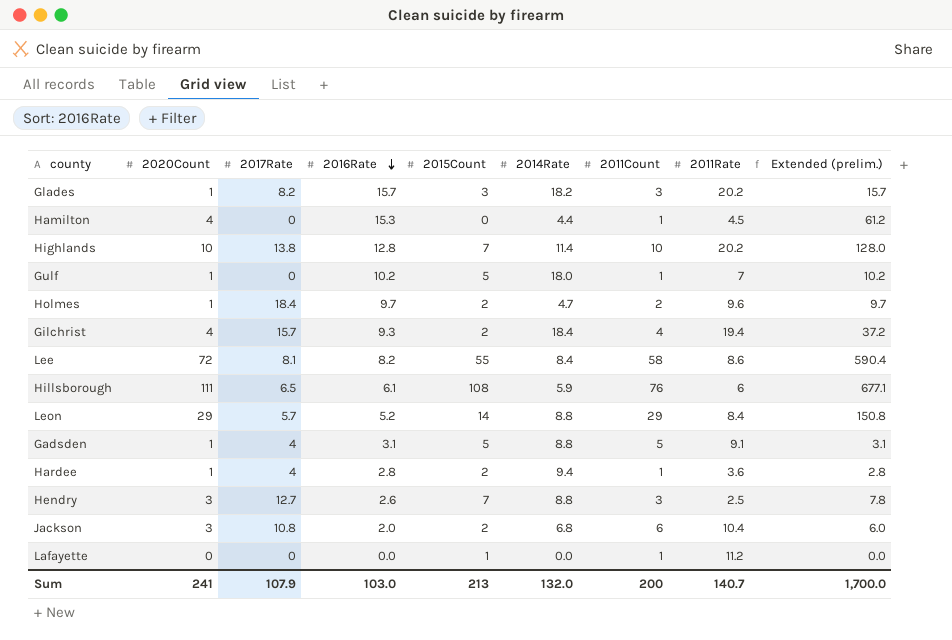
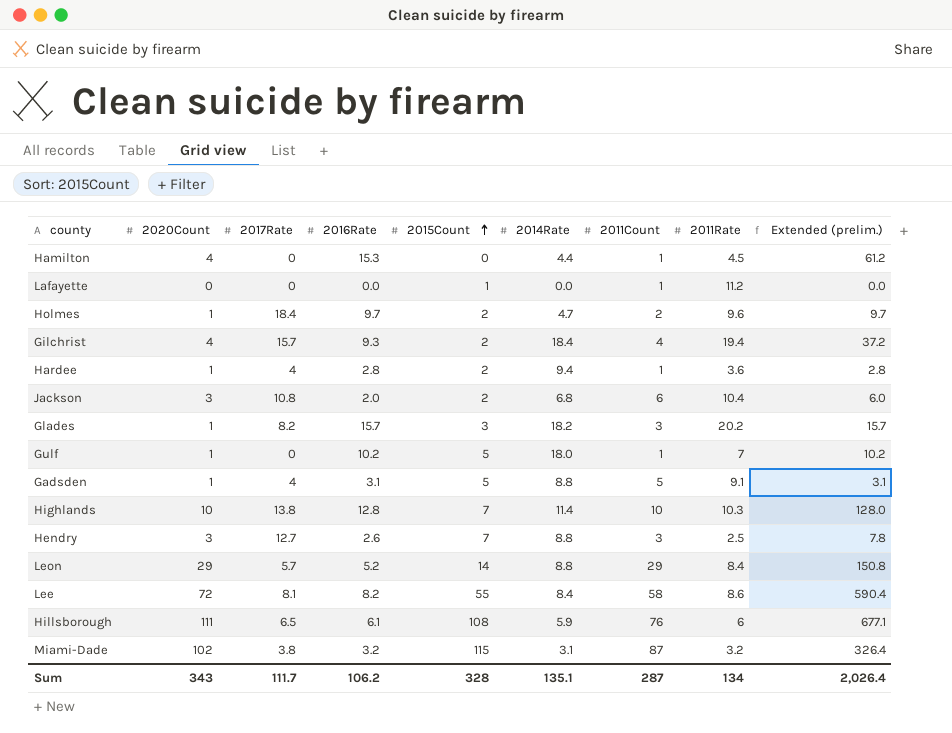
row order: 2016Rate descending -> 2015Count ascending
Highlands | 2011Rate: 20.2 -> 10.3
row Miami-Dade: none -> 102 | 3.8 | 3.2 | 115 | 3.1 | 87 | 3.2 | 326.4
Sum | 2020Count: 241 -> 343
Sum | 2017Rate: 107.9 -> 111.7
Sum | 2016Rate: 103.0 -> 106.2
Sum | 2015Count: 213 -> 328
Sum | 2014Rate: 132.0 -> 135.1
Sum | 2011Count: 200 -> 287
Sum | 2011Rate: 140.7 -> 134
Sum | Extended (prelim.): 1,700.0 -> 2,026.4

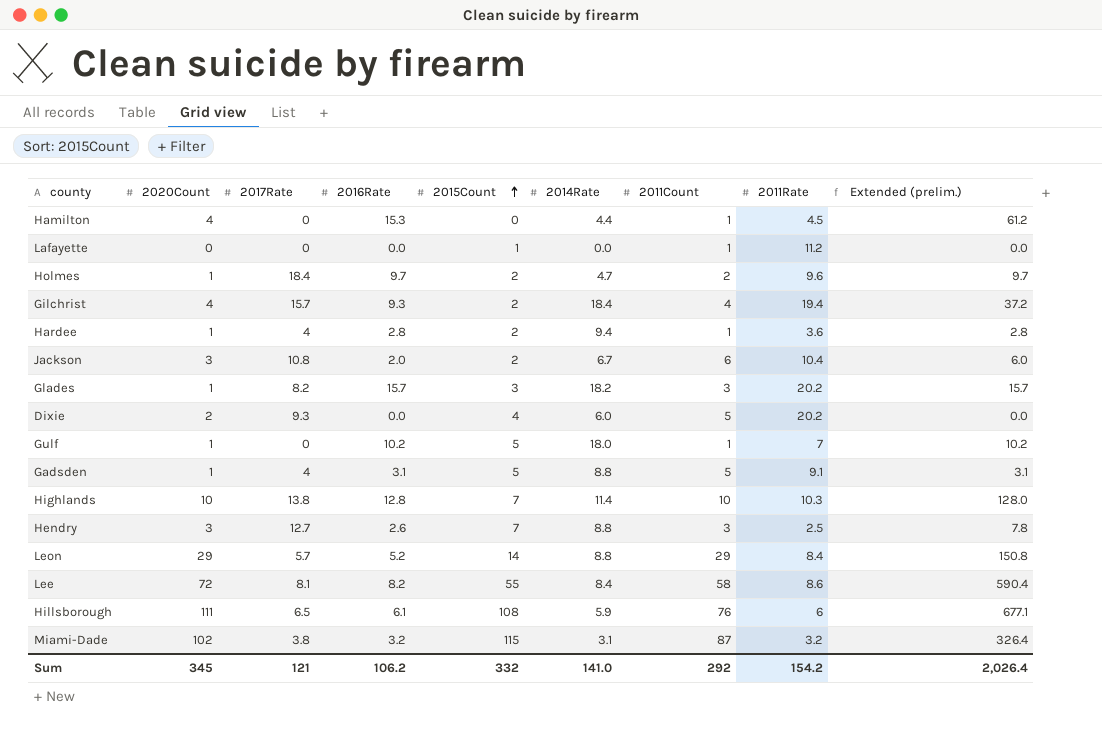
Jackson | 2014Rate: 6.8 -> 6.7
row Dixie: none -> 2 | 9.3 | 0.0 | 4 | 6.0 | 5 | 20.2 | 0.0
Sum | 2020Count: 343 -> 345
Sum | 2017Rate: 111.7 -> 121
Sum | 2015Count: 328 -> 332
Sum | 2014Rate: 135.1 -> 141.0
Sum | 2011Count: 287 -> 292
Sum | 2011Rate: 134 -> 154.2

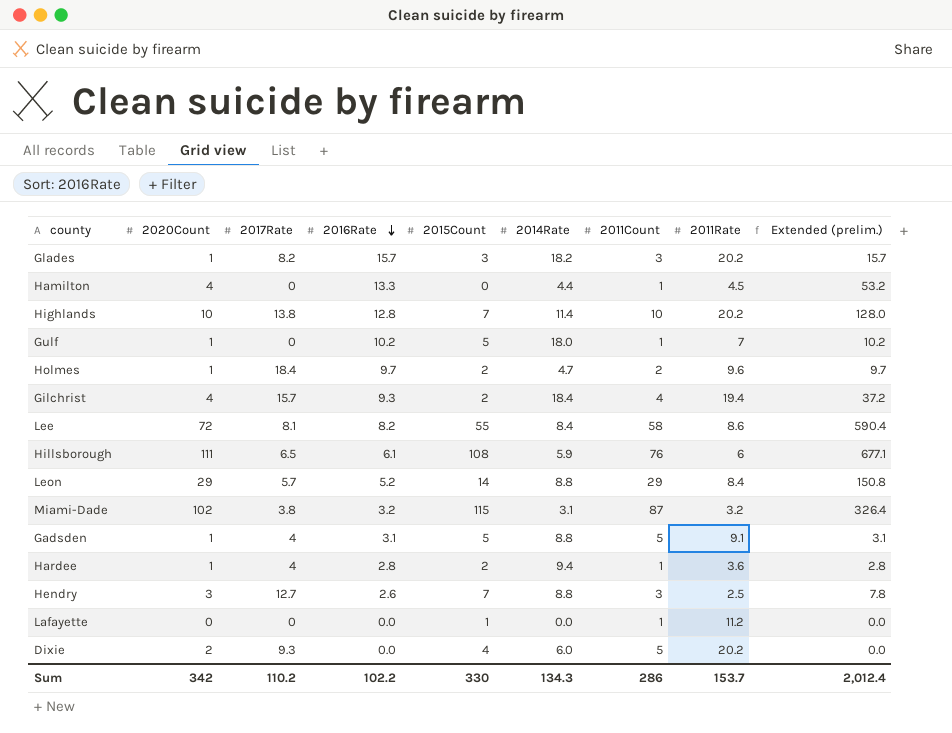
row order: 2015Count ascending -> 2016Rate descending
row Jackson: 3 | 10.8 | 2.0 | 2 | 6.7 | 6 | 10.4 | 6.0 -> none
Hamilton | 2016Rate: 15.3 -> 13.3
Hamilton | Extended (prelim.): 61.2 -> 53.2
Highlands | 2011Rate: 10.3 -> 20.2
Sum | 2020Count: 345 -> 342
Sum | 2017Rate: 121 -> 110.2
Sum | 2016Rate: 106.2 -> 102.2
Sum | 2015Count: 332 -> 330
Sum | 2014Rate: 141.0 -> 134.3
Sum | 2011Count: 292 -> 286
Sum | 2011Rate: 154.2 -> 153.7
Sum | Extended (prelim.): 2,026.4 -> 2,012.4

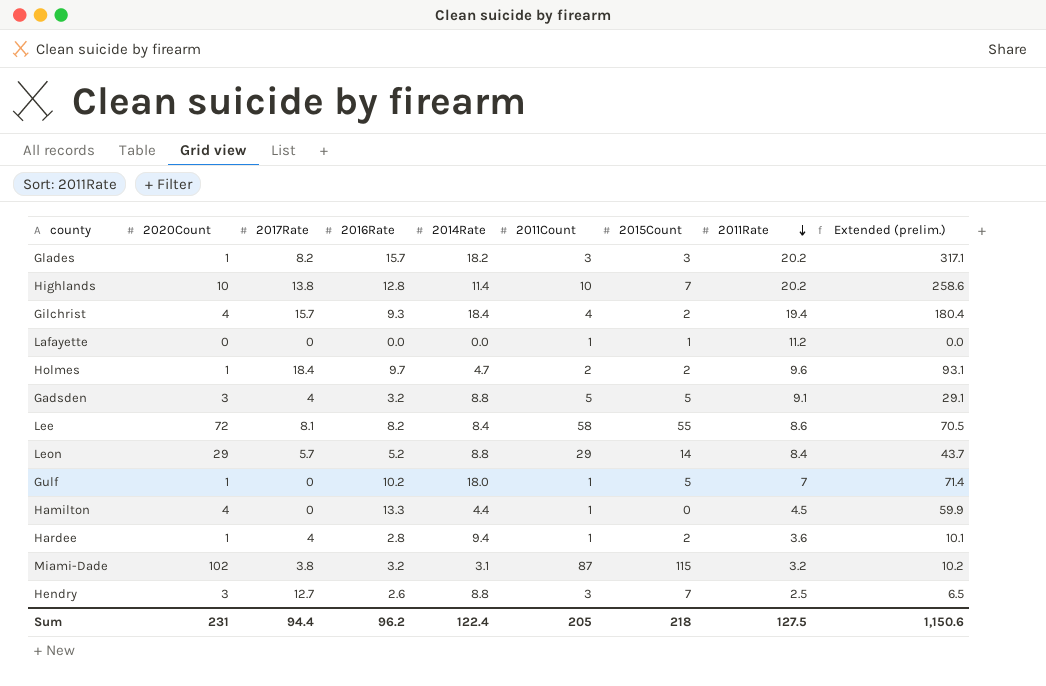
row order: 2016Rate descending -> 2011Rate descending
column 2015Count | position: 5 -> 7
column Extended (prelim.) | formula: [2020Count] * [2016Rate] -> [2016Rate] * [2011Rate]
row Hillsborough: 111 | 6.5 | 6.1 | 108 | 5.9 | 76 | 6 | 677.1 -> none
row Dixie: 2 | 9.3 | 0.0 | 4 | 6.0 | 5 | 20.2 | 0.0 -> none
Gadsden | 2020Count: 1 -> 3
Gadsden | 2016Rate: 3.1 -> 3.2
Sum | 2020Count: 342 -> 231
Sum | 2017Rate: 110.2 -> 94.4
Sum | 2016Rate: 102.2 -> 96.2
Sum | 2014Rate: 134.3 -> 122.4
Sum | 2011Count: 286 -> 205
Sum | 2015Count: 330 -> 218
Sum | 2011Rate: 153.7 -> 127.5
Sum | Extended (prelim.): 2,012.4 -> 1,150.6

